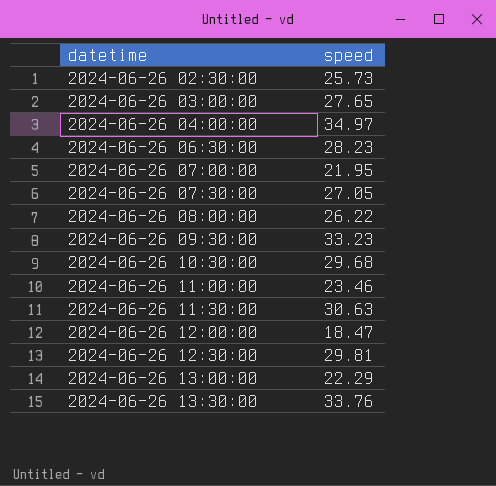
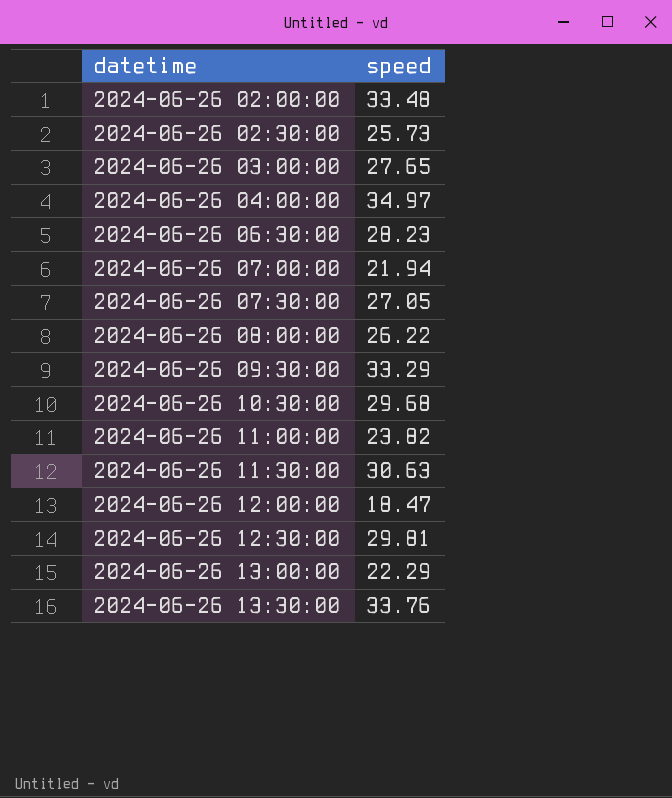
row 2024-06-26 02:00:00: none -> 33.48
2024-06-26 07:00:00 | speed: 21.95 -> 21.94
2024-06-26 09:30:00 | speed: 33.23 -> 33.29
2024-06-26 11:00:00 | speed: 23.46 -> 23.82

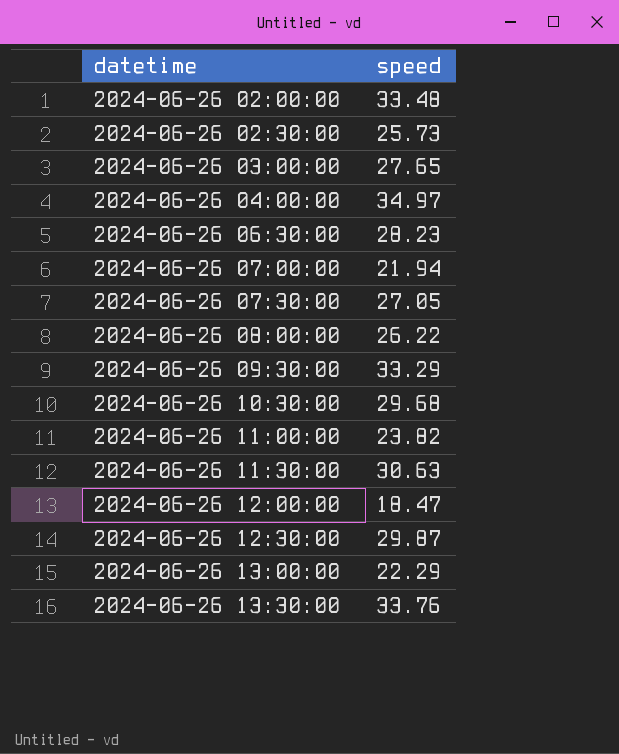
2024-06-26 12:30:00 | speed: 29.81 -> 29.87

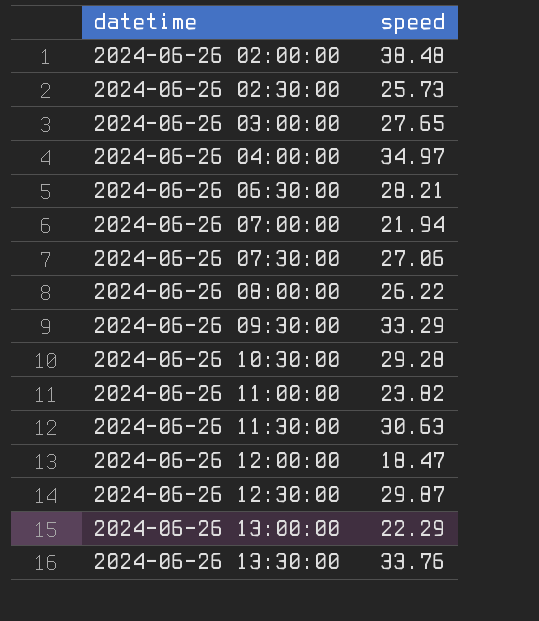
2024-06-26 02:00:00 | speed: 33.48 -> 38.48
2024-06-26 06:30:00 | speed: 28.23 -> 28.21
2024-06-26 07:30:00 | speed: 27.05 -> 27.06
2024-06-26 10:30:00 | speed: 29.68 -> 29.28

